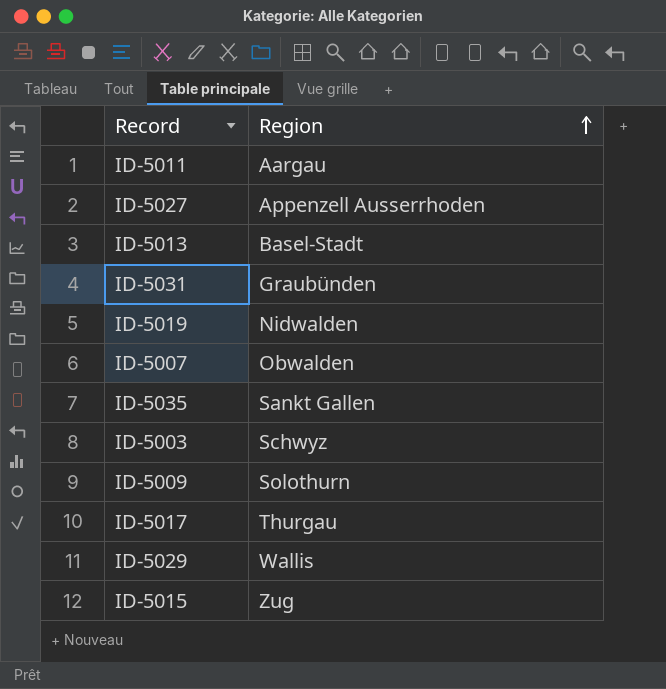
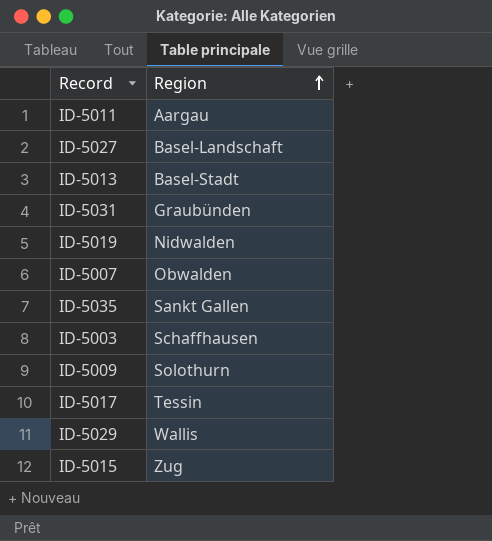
ID-5027 | Region: Appenzell Ausserrhoden -> Basel-Landschaft
ID-5003 | Region: Schwyz -> Schaffhausen
ID-5017 | Region: Thurgau -> Tessin

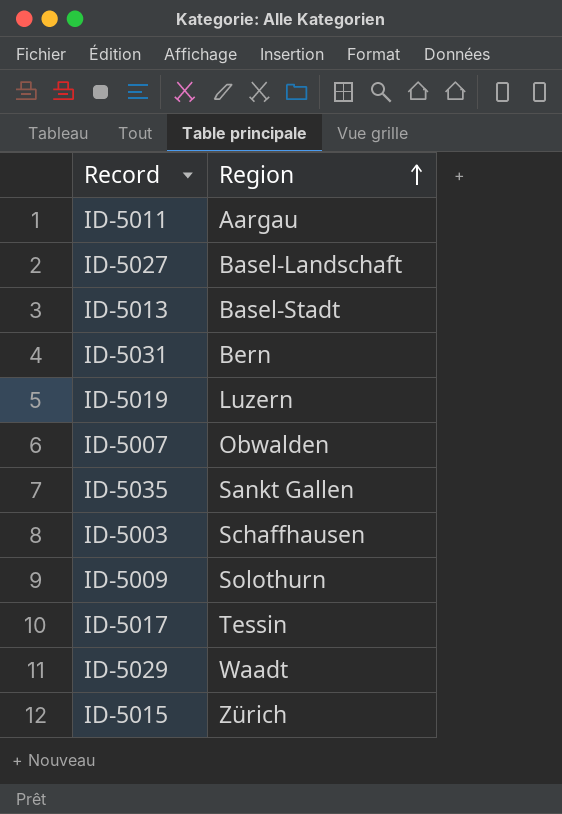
ID-5031 | Region: Graubünden -> Bern
ID-5019 | Region: Nidwalden -> Luzern
ID-5029 | Region: Wallis -> Waadt
ID-5015 | Region: Zug -> Zürich

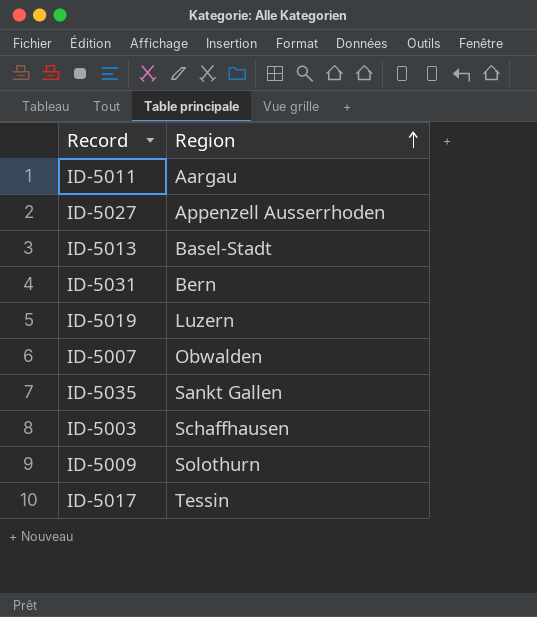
row ID-5029: Waadt -> none
row ID-5015: Zürich -> none
ID-5027 | Region: Basel-Landschaft -> Appenzell Ausserrhoden

